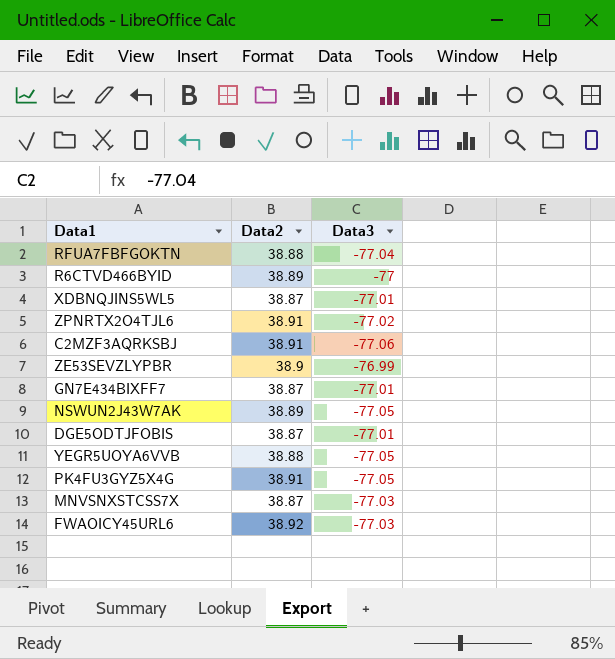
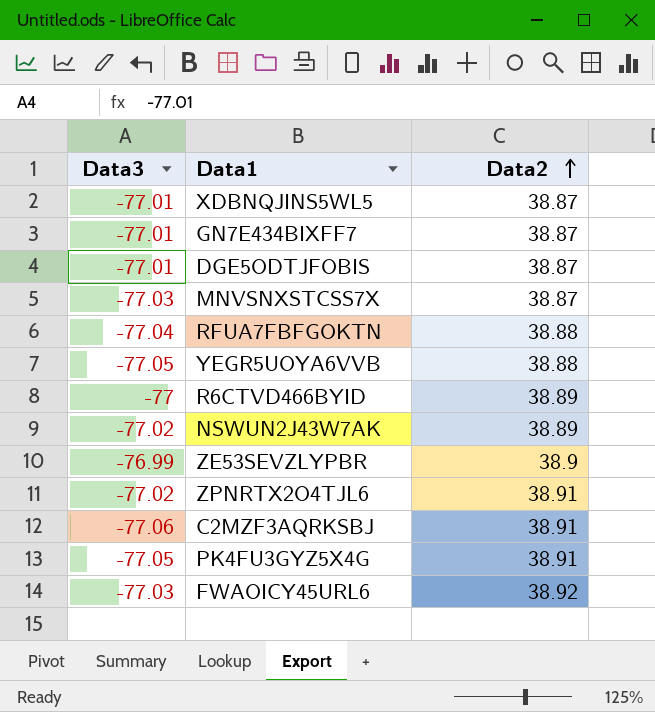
row order: none -> Data2 ascending
column Data3 | position: 3 -> 1
NSWUN2J43W7AK | Data3: -77.05 -> -77.02

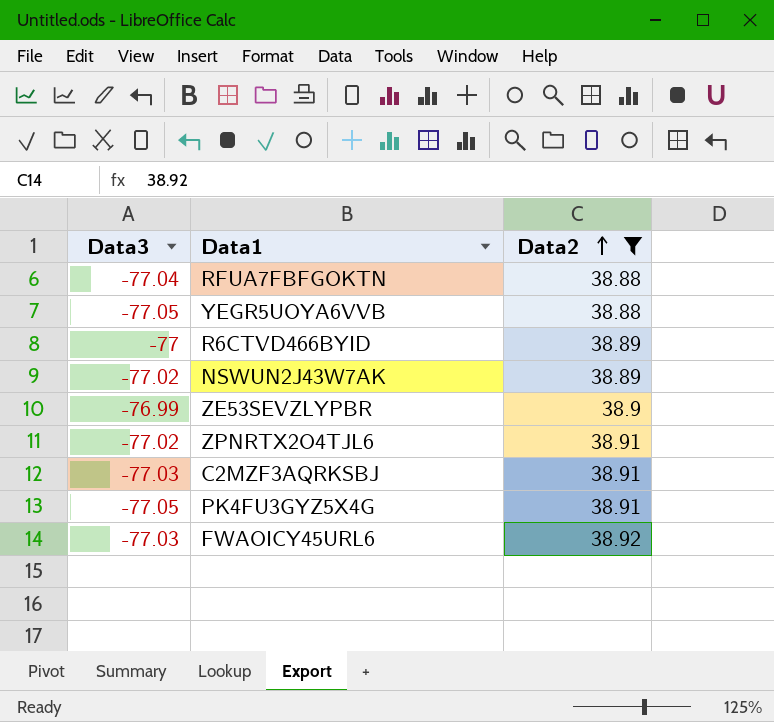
filter: none -> Data2 != 38.87
C2MZF3AQRKSBJ | Data3: -77.06 -> -77.03

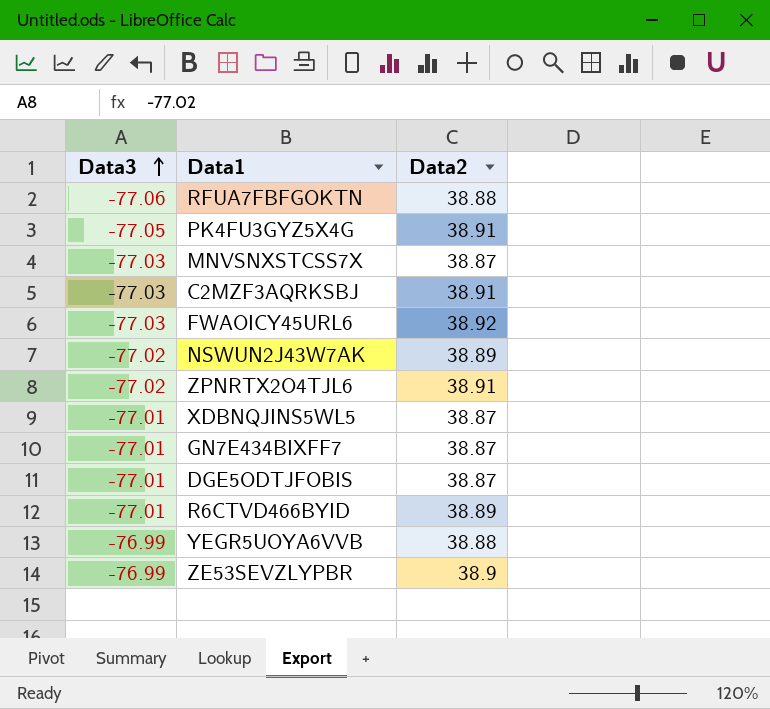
filter: Data2 != 38.87 -> none
row order: Data2 ascending -> Data3 ascending
RFUA7FBFGOKTN | Data3: -77.04 -> -77.06
R6CTVD466BYID | Data3: -77 -> -77.01
YEGR5UOYA6VVB | Data3: -77.05 -> -76.99

